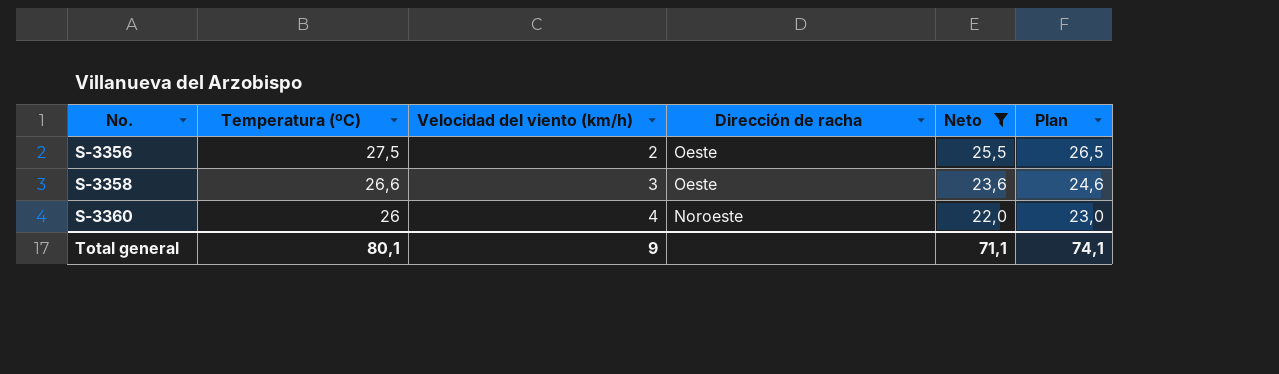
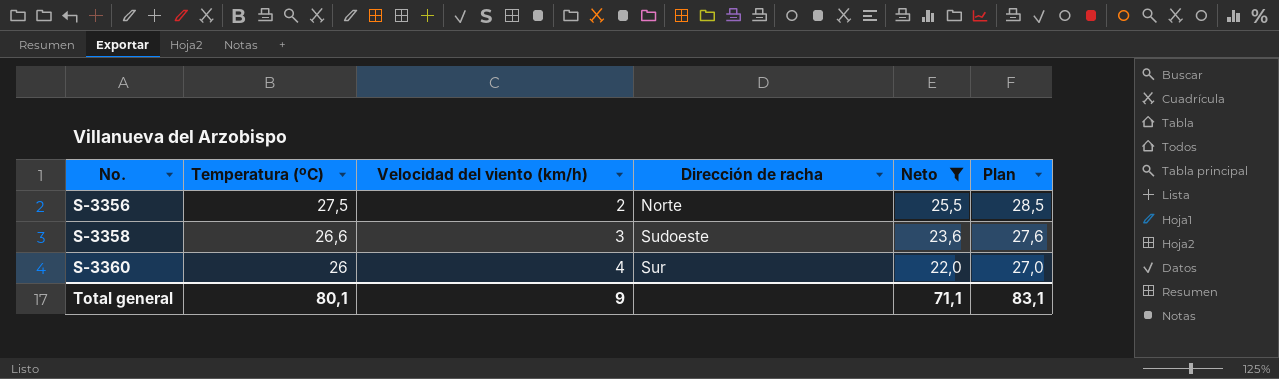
column Plan | formula: [Neto] + 1 -> [Temperatura (ºC)] + 1
S-3356 | Dirección de racha: Oeste -> Norte
S-3358 | Dirección de racha: Oeste -> Sudoeste
S-3360 | Dirección de racha: Noroeste -> Sur
Total general | Plan: 74,1 -> 83,1

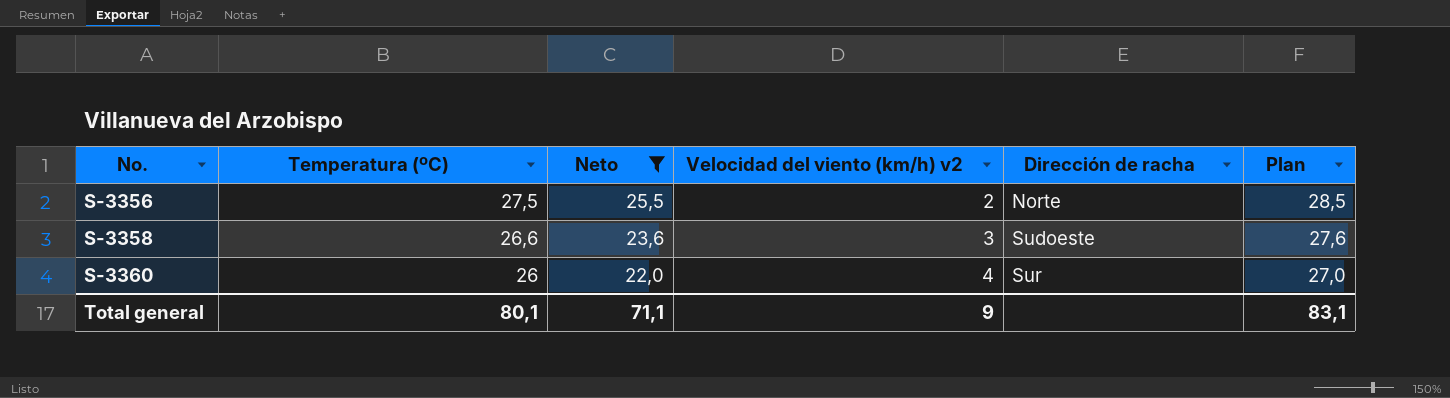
column Neto | position: 5 -> 3
column name: Velocidad del viento (km/h) -> Velocidad del viento (km/h) v2

